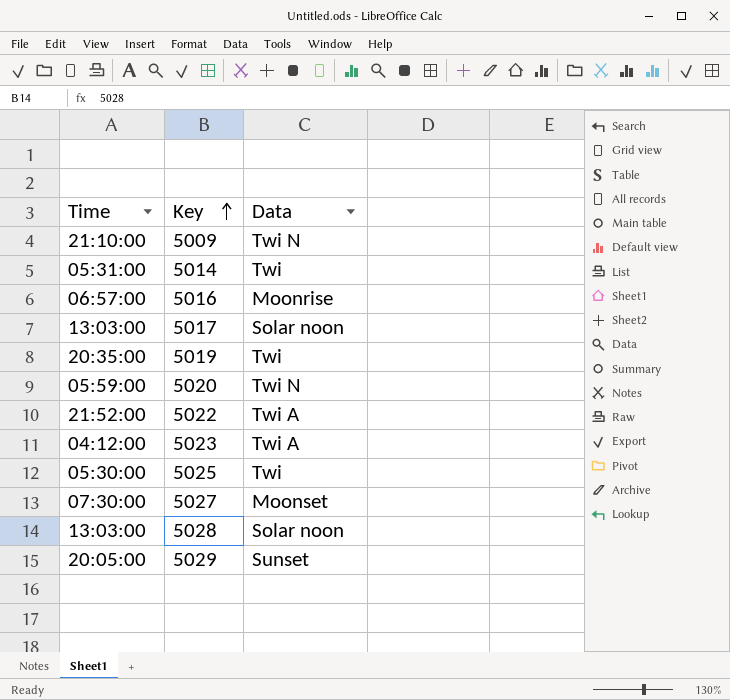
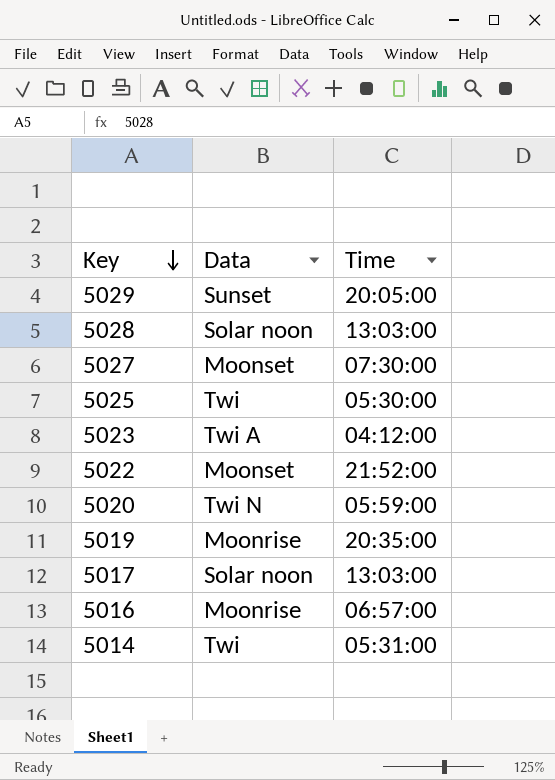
row order: Key ascending -> Key descending
column Time | position: 1 -> 3
row 5009: 21:10:00 | Twi N -> none
5022 | Data: Twi A -> Moonset
5019 | Data: Twi -> Moonrise

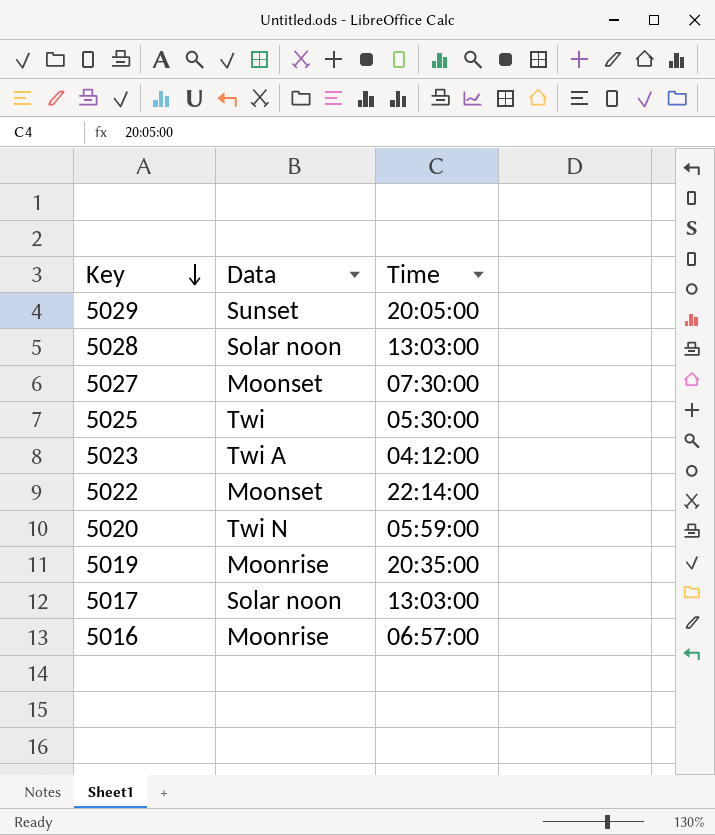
row 5014: Twi | 05:31:00 -> none
5022 | Time: 21:52:00 -> 22:14:00

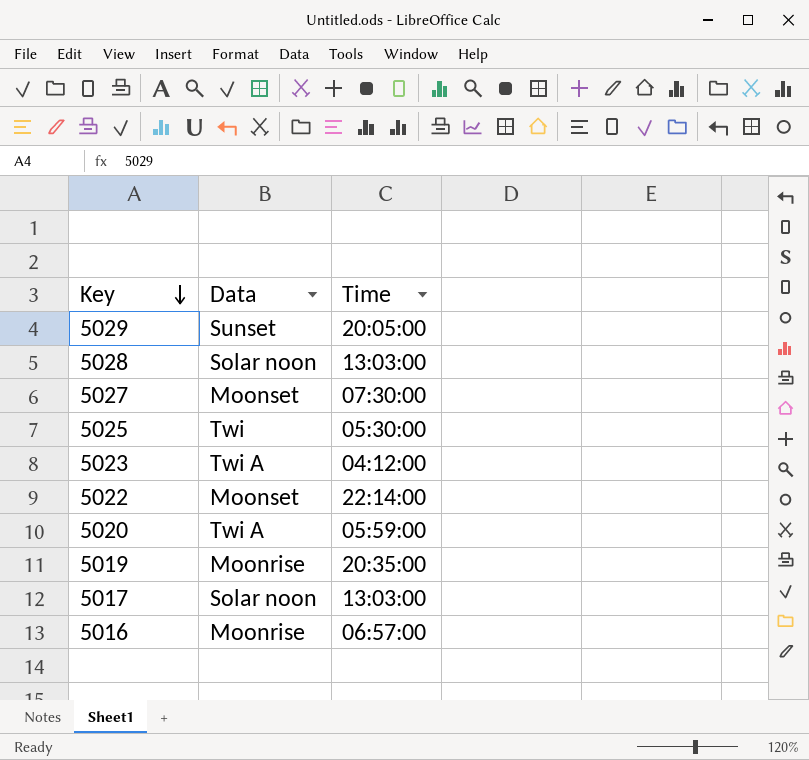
5020 | Data: Twi N -> Twi A

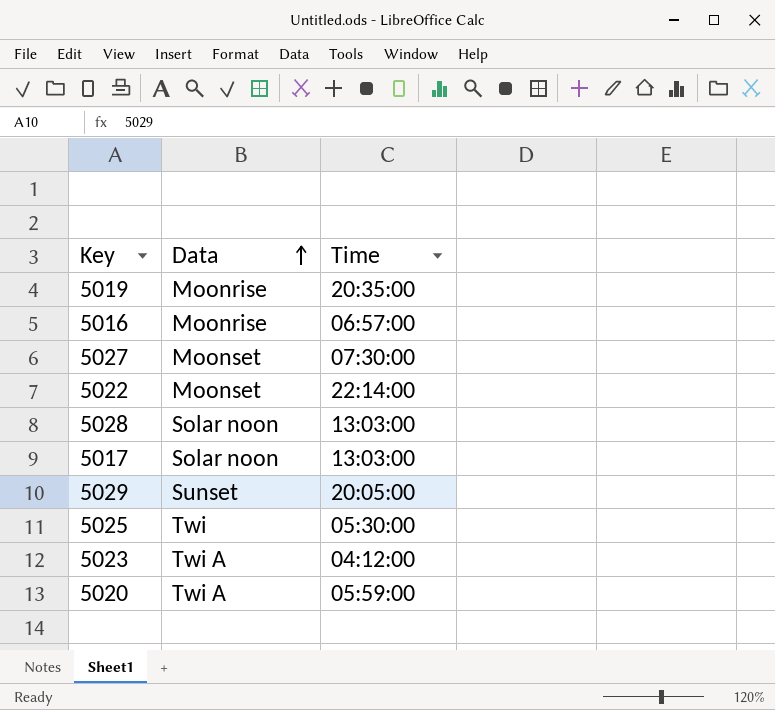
row order: Key descending -> Data ascending

